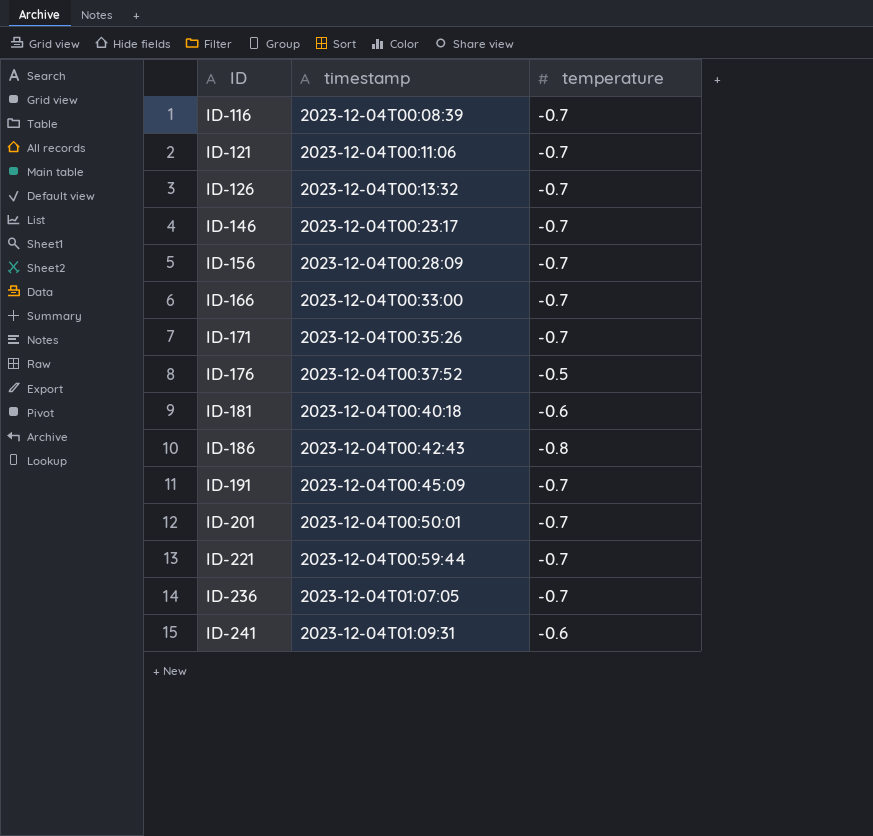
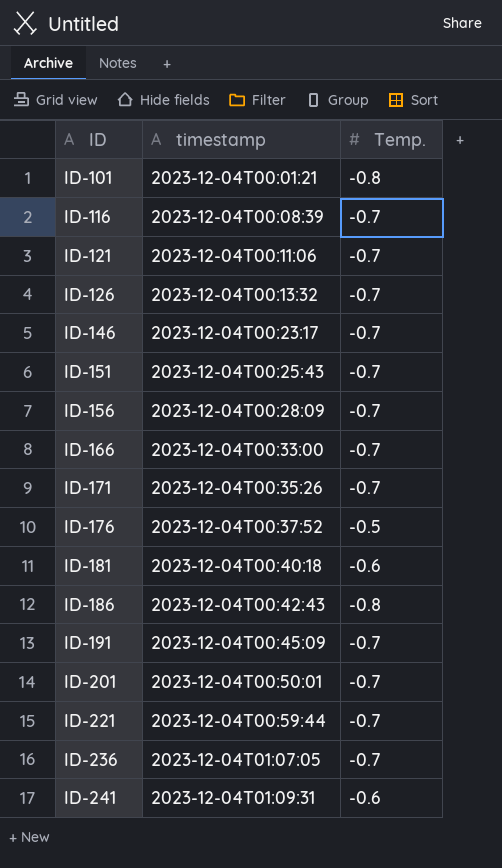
column name: temperature -> Temp.
row ID-101: none -> 2023-12-04T00:01:21 | -0.8
row ID-151: none -> 2023-12-04T00:25:43 | -0.7

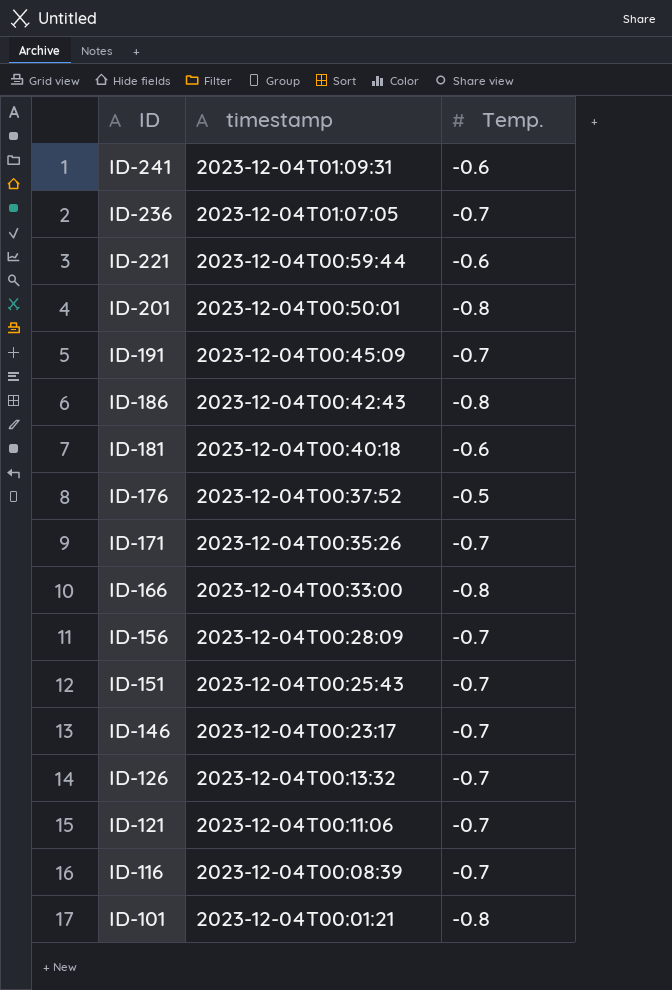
row order: ID ascending -> ID descending
ID-221 | Temp.: -0.7 -> -0.6
ID-201 | Temp.: -0.7 -> -0.8
ID-166 | Temp.: -0.7 -> -0.8

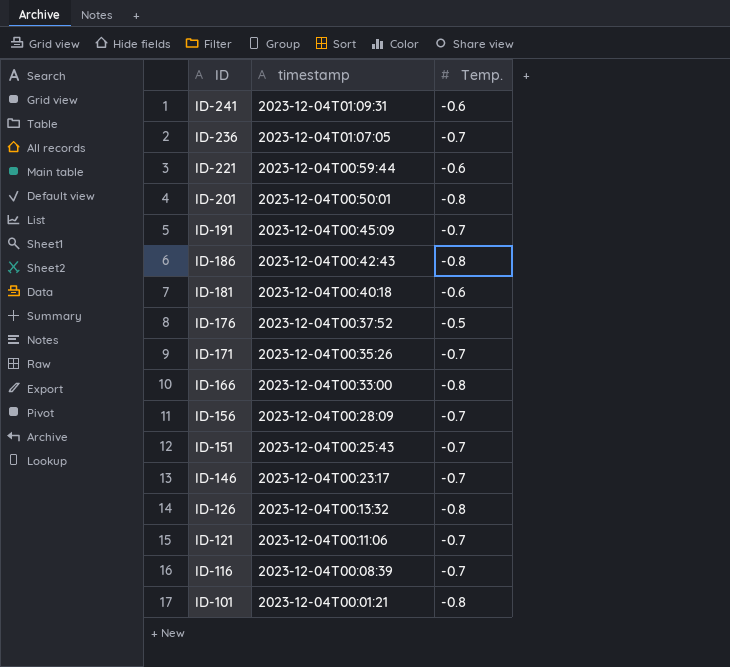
ID-126 | Temp.: -0.7 -> -0.8

